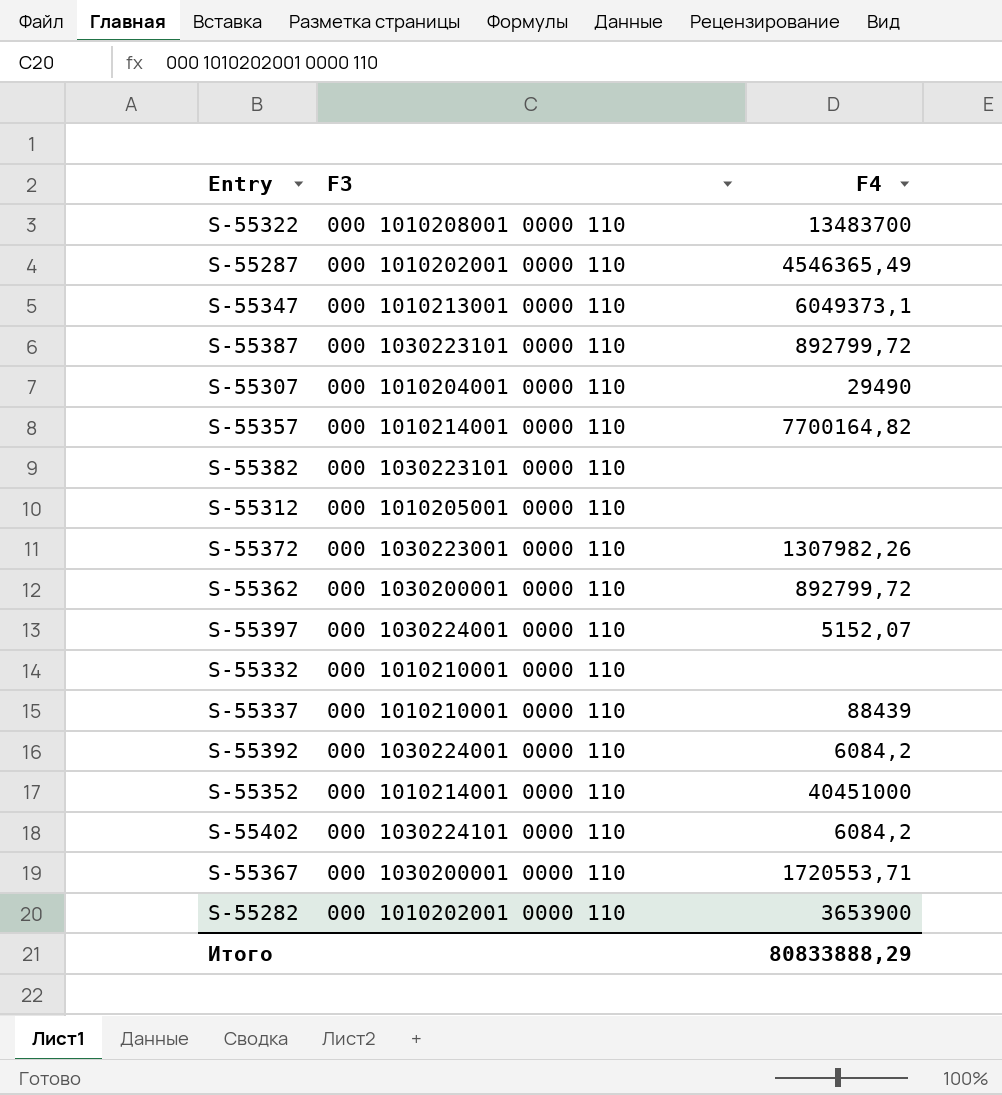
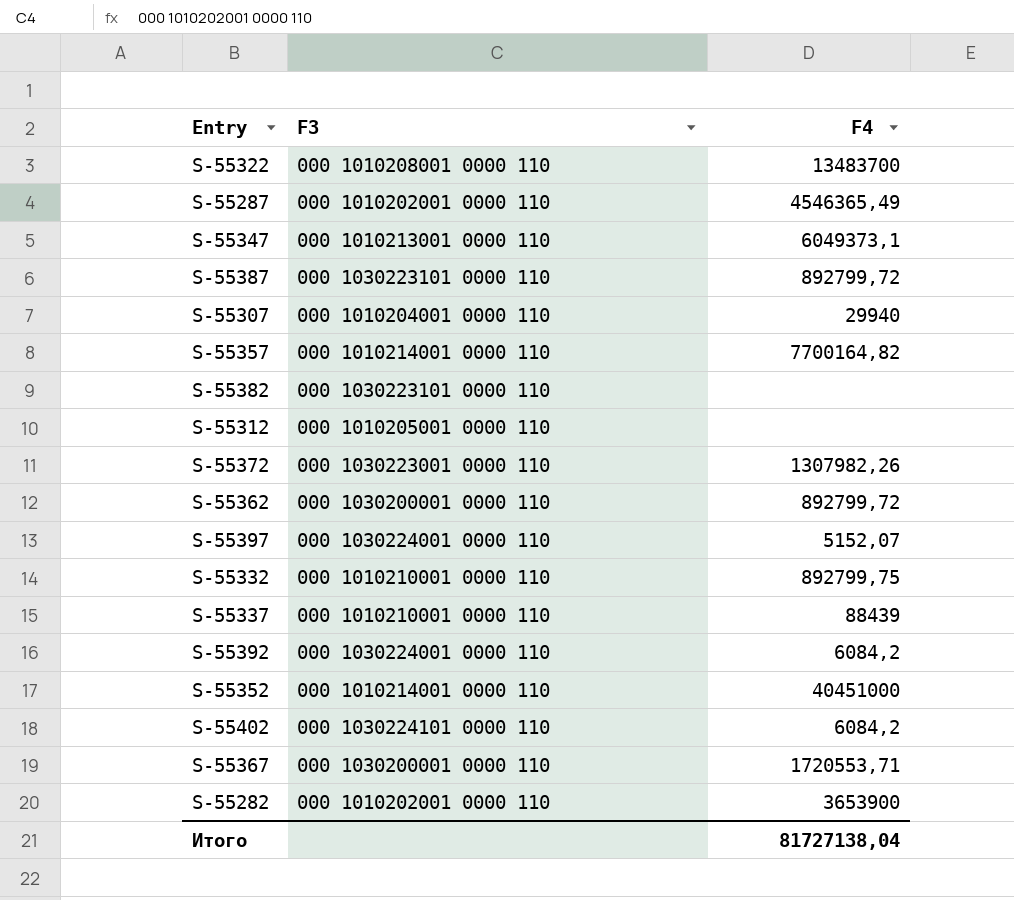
S-55307 | F4: 29490 -> 29940
S-55332 | F4: none -> 892799,75
Итого | F4: 80833888,29 -> 81727138,04

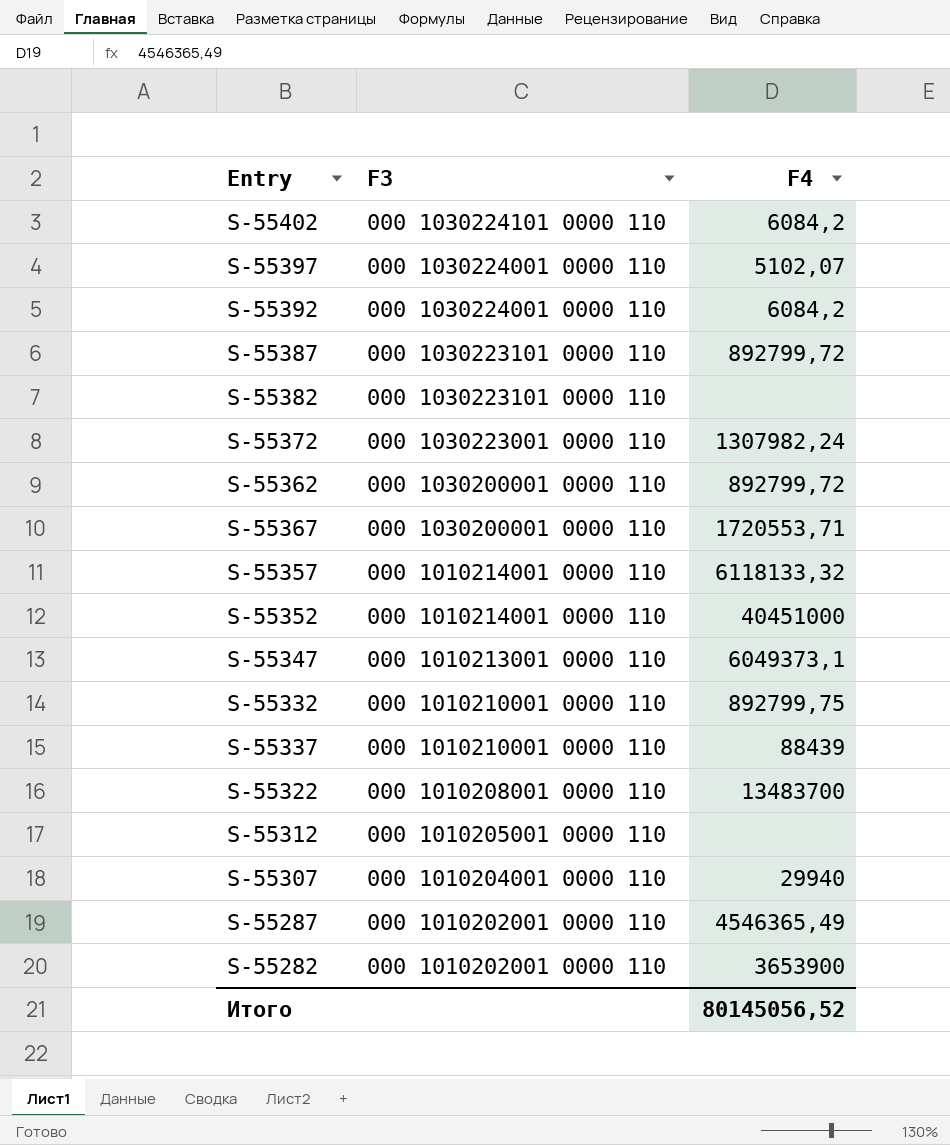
row order: none -> F3 descending
S-55397 | F4: 5152,07 -> 5102,07
S-55372 | F4: 1307982,26 -> 1307982,24
S-55357 | F4: 7700164,82 -> 6118133,32
Итого | F4: 81727138,04 -> 80145056,52

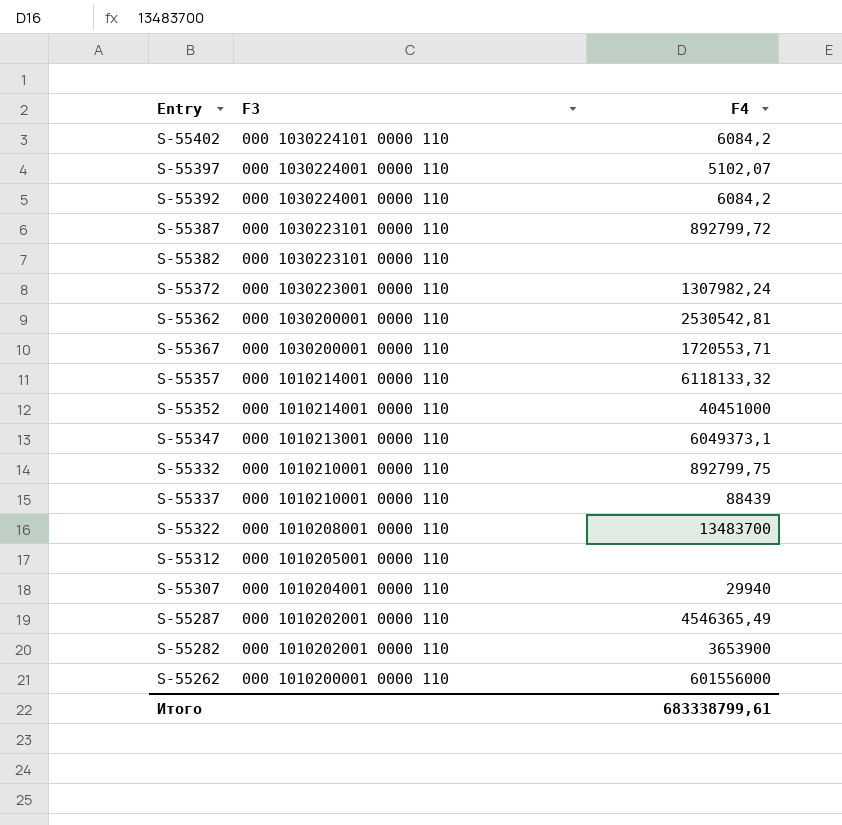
S-55362 | F4: 892799,72 -> 2530542,81
row S-55262: none -> 000 1010200001 0000 110 | 601556000
Итого | F4: 80145056,52 -> 683338799,61

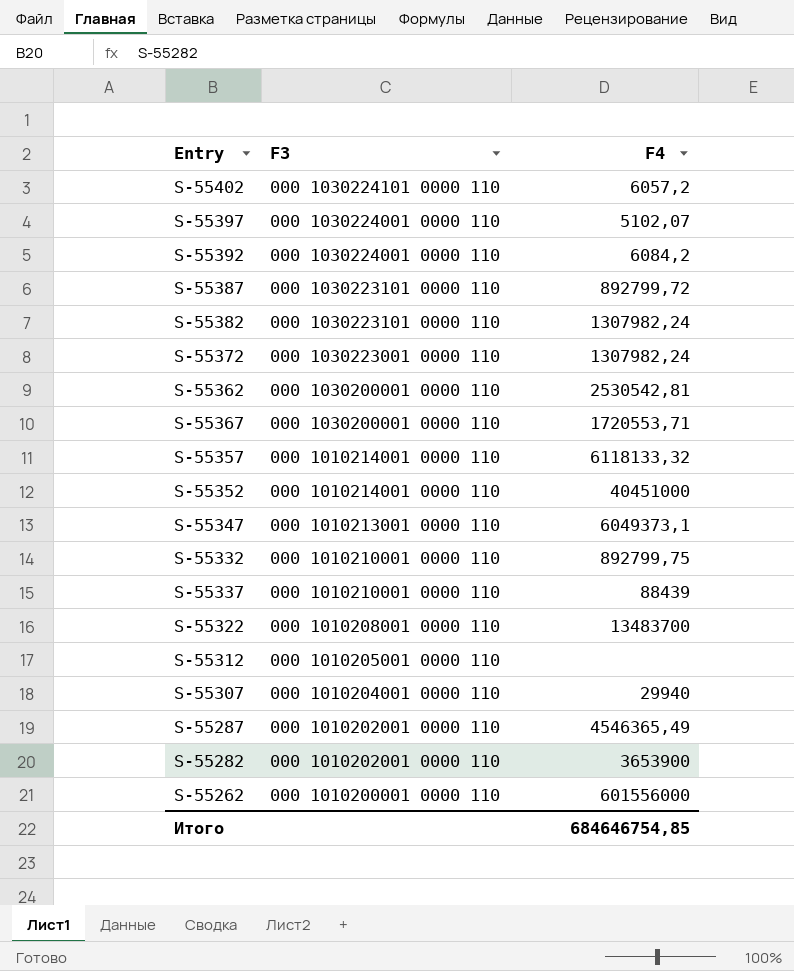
S-55402 | F4: 6084,2 -> 6057,2
S-55382 | F4: none -> 1307982,24
Итого | F4: 683338799,61 -> 684646754,85

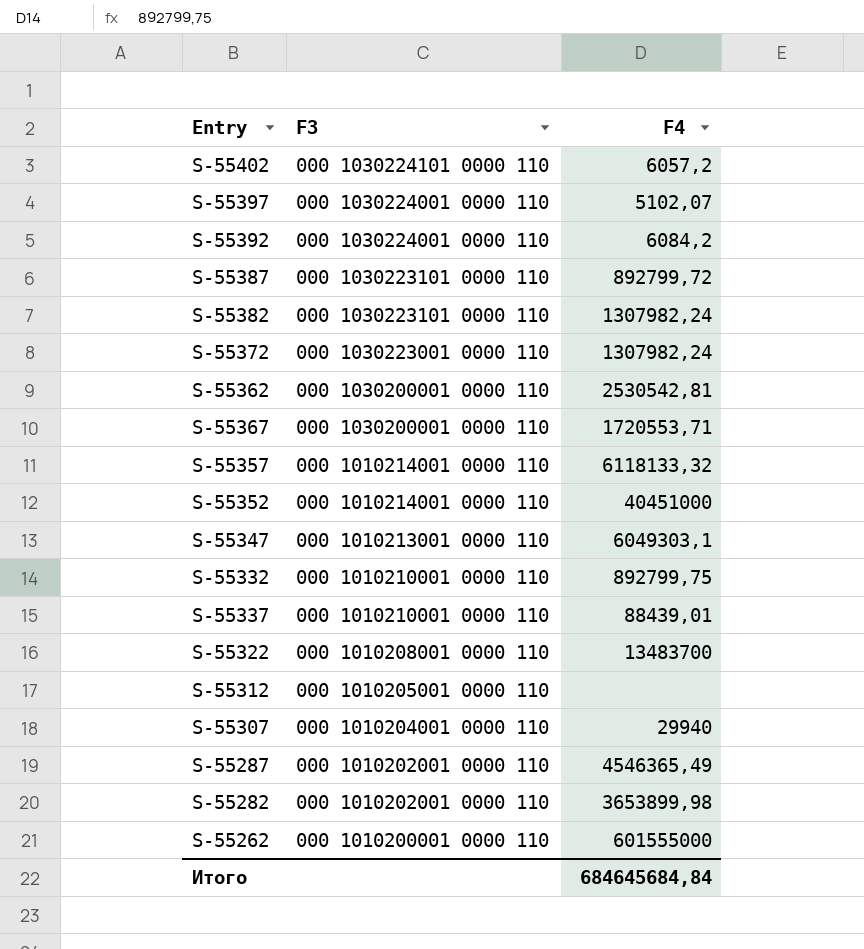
S-55347 | F4: 6049373,1 -> 6049303,1
S-55337 | F4: 88439 -> 88439,01
S-55282 | F4: 3653900 -> 3653899,98
S-55262 | F4: 601556000 -> 601555000
Итого | F4: 684646754,85 -> 684645684,84

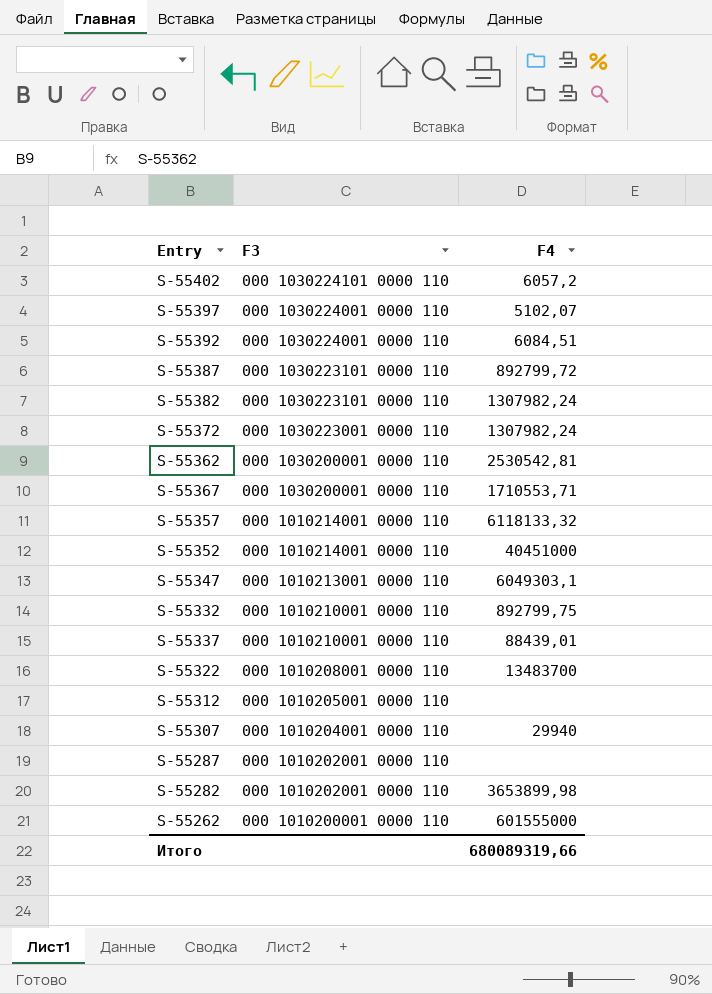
S-55392 | F4: 6084,2 -> 6084,51
S-55367 | F4: 1720553,71 -> 1710553,71
S-55287 | F4: 4546365,49 -> none
Итого | F4: 684645684,84 -> 680089319,66

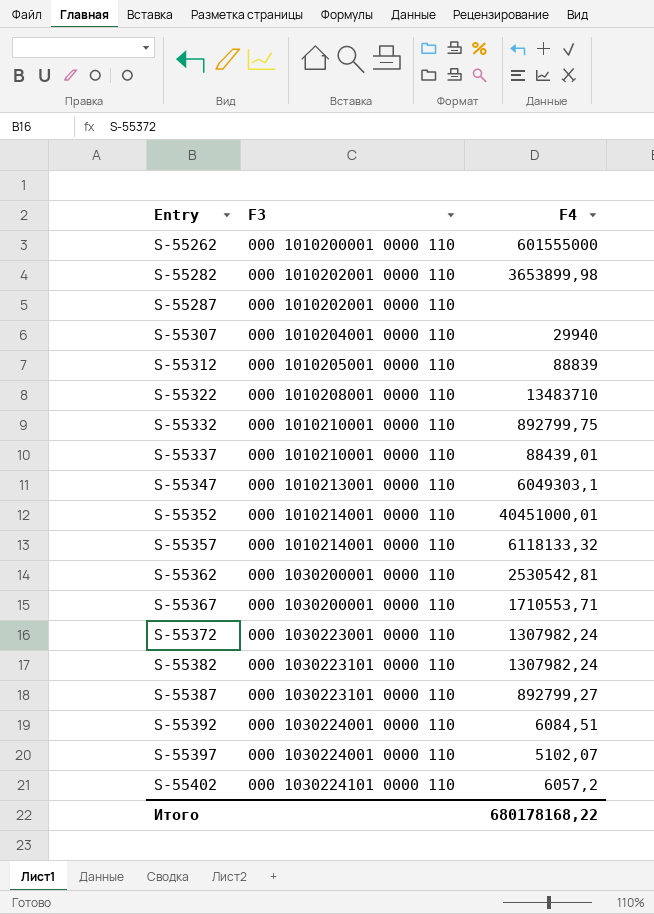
row order: F3 descending -> Entry ascending
S-55312 | F4: none -> 88839
S-55322 | F4: 13483700 -> 13483710
S-55352 | F4: 40451000 -> 40451000,01
S-55387 | F4: 892799,72 -> 892799,27
Итого | F4: 680089319,66 -> 680178168,22

